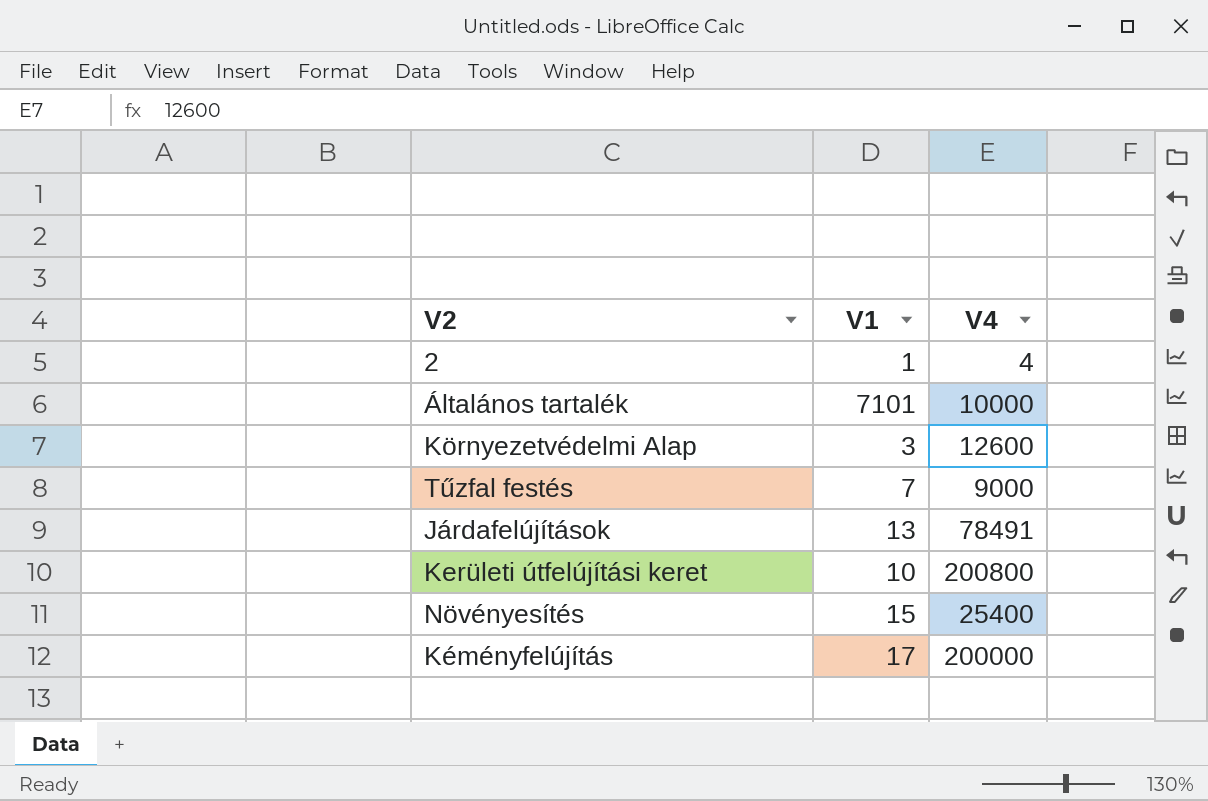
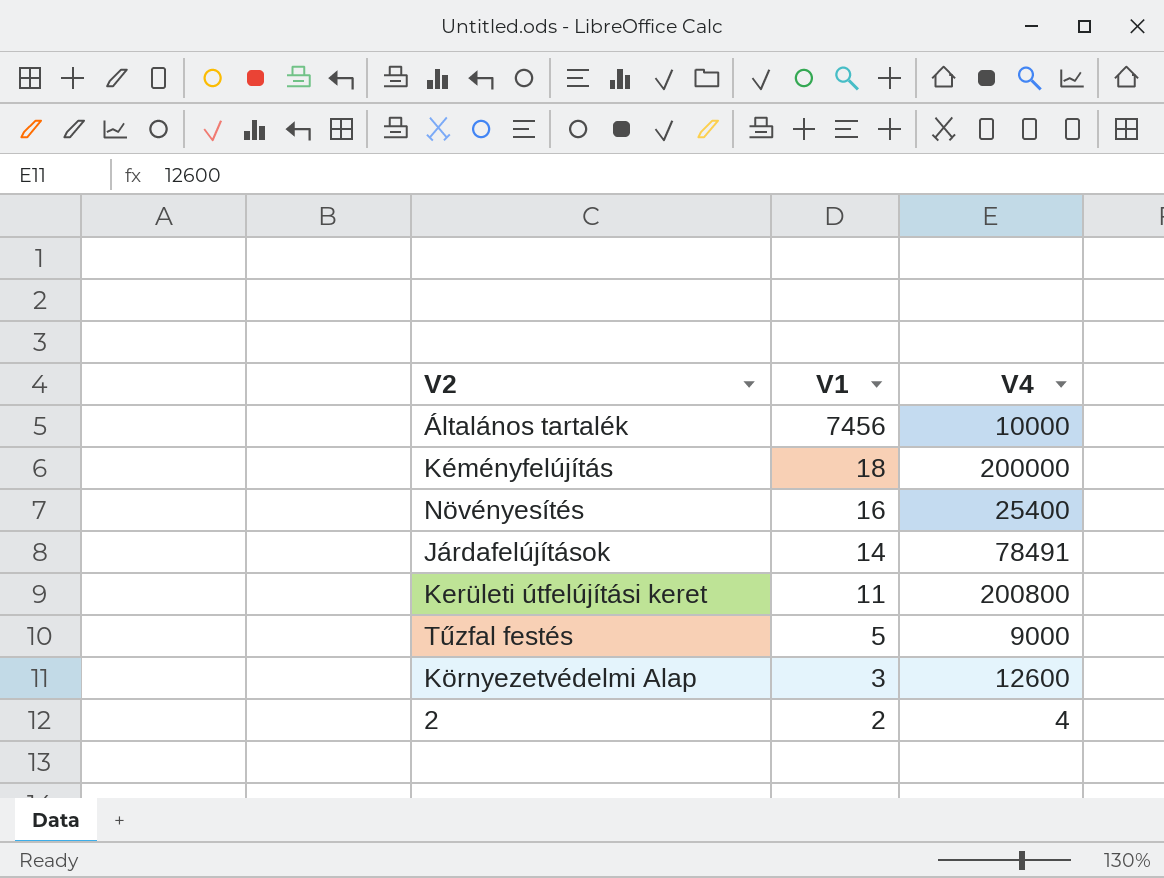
row order: none -> V1 descending
Általános tartalék | V1: 7101 -> 7456
Kéményfelújítás | V1: 17 -> 18
Növényesítés | V1: 15 -> 16
Járdafelújítások | V1: 13 -> 14
Kerületi útfelújítási keret | V1: 10 -> 11
Tűzfal festés | V1: 7 -> 5
2 | V1: 1 -> 2

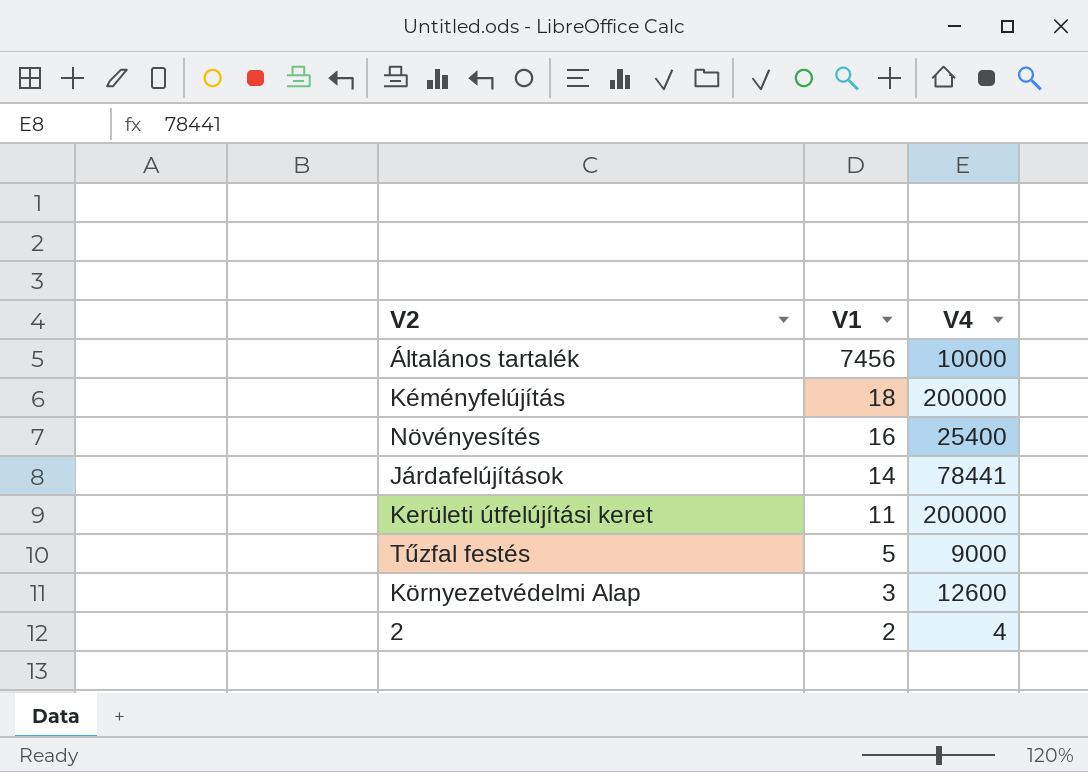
Járdafelújítások | V4: 78491 -> 78441
Kerületi útfelújítási keret | V4: 200800 -> 200000

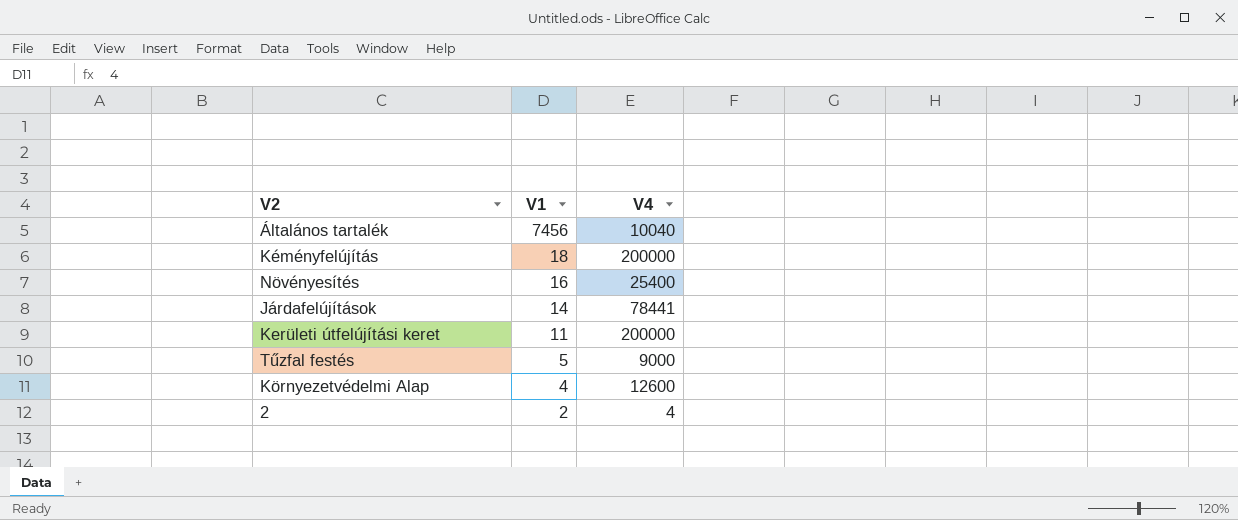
Általános tartalék | V4: 10000 -> 10040
Környezetvédelmi Alap | V1: 3 -> 4

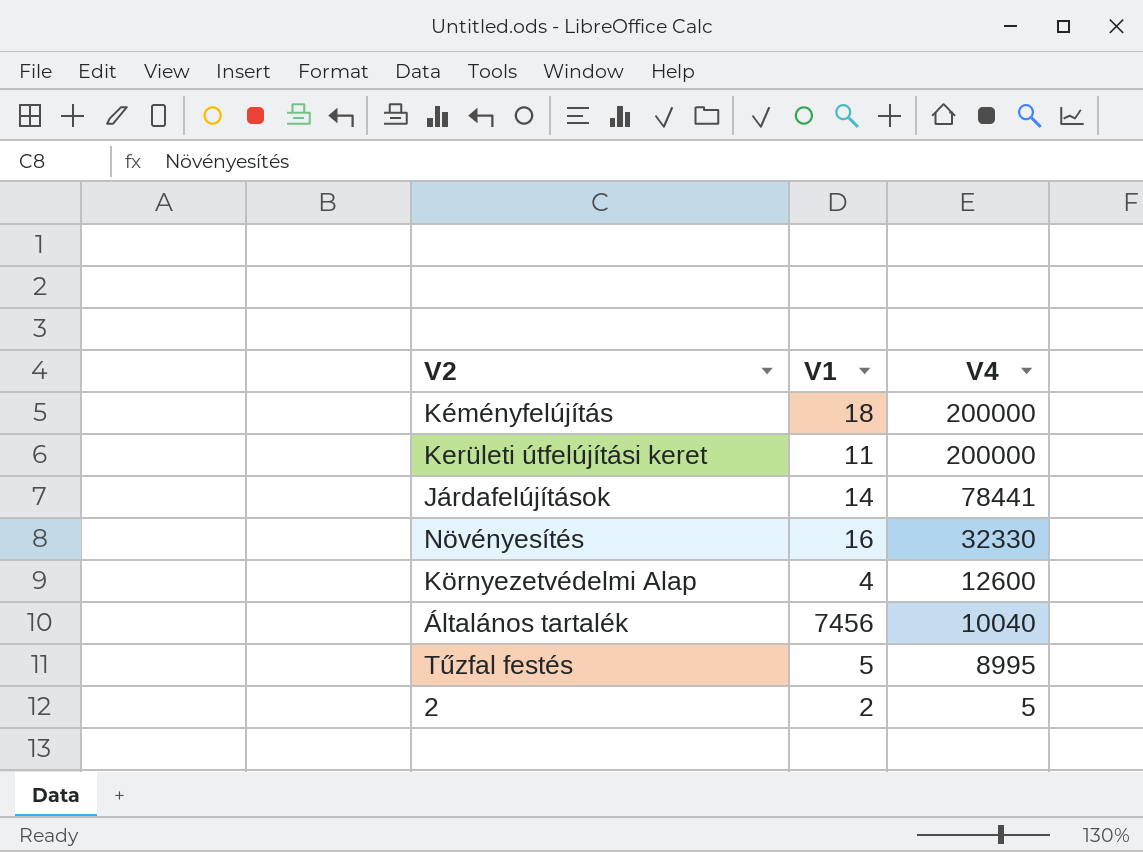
row order: V1 descending -> V4 descending
Növényesítés | V4: 25400 -> 32330
Tűzfal festés | V4: 9000 -> 8995
2 | V4: 4 -> 5

